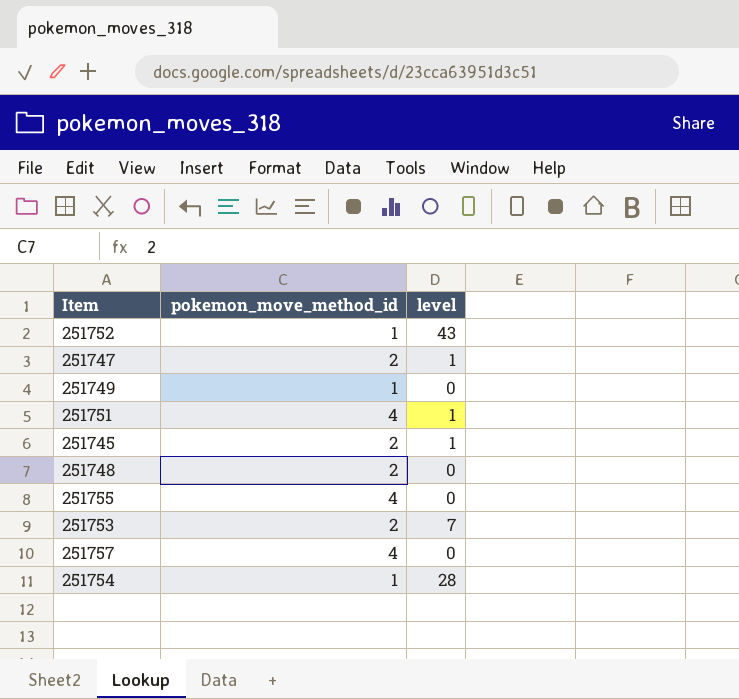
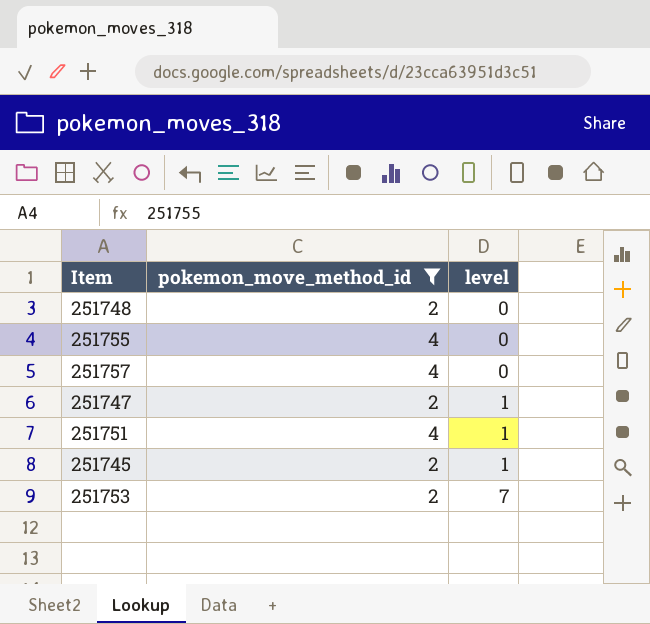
filter: none -> pokemon_move_method_id != 1
row order: none -> level ascending

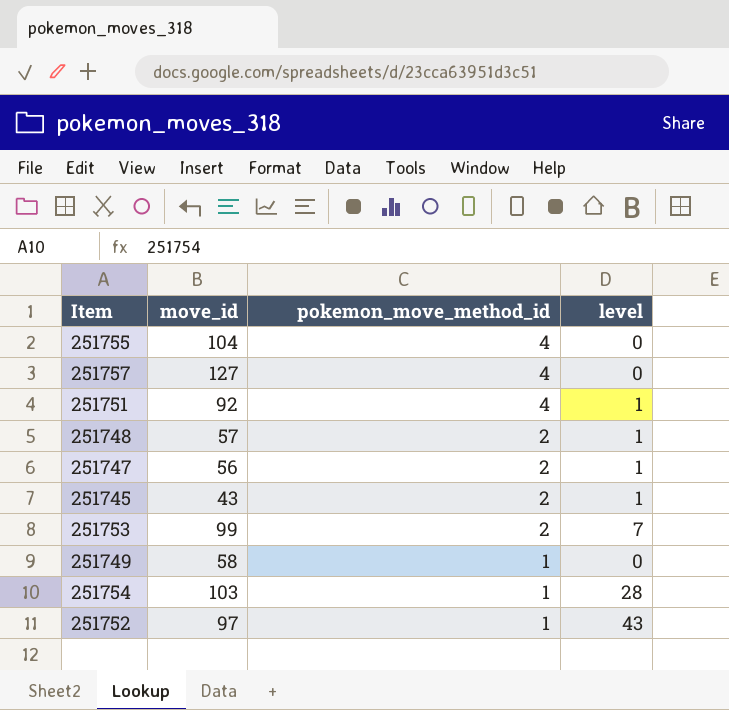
filter: pokemon_move_method_id != 1 -> none
row order: level ascending -> pokemon_move_method_id descending
column move_id | position: none -> 2
251748 | level: 0 -> 1

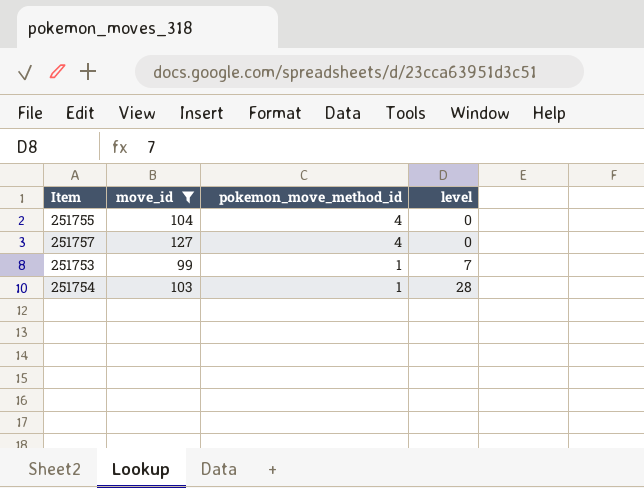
filter: none -> move_id >= 99
251753 | pokemon_move_method_id: 2 -> 1

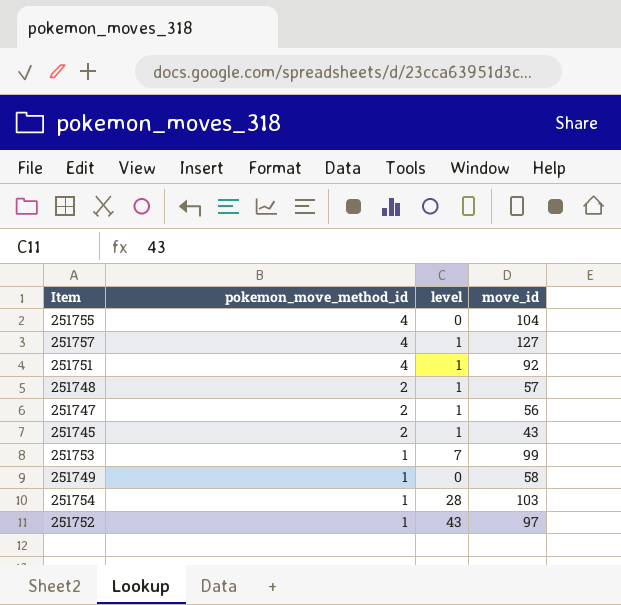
filter: move_id >= 99 -> none
column move_id | position: 2 -> 4
251757 | level: 0 -> 1

